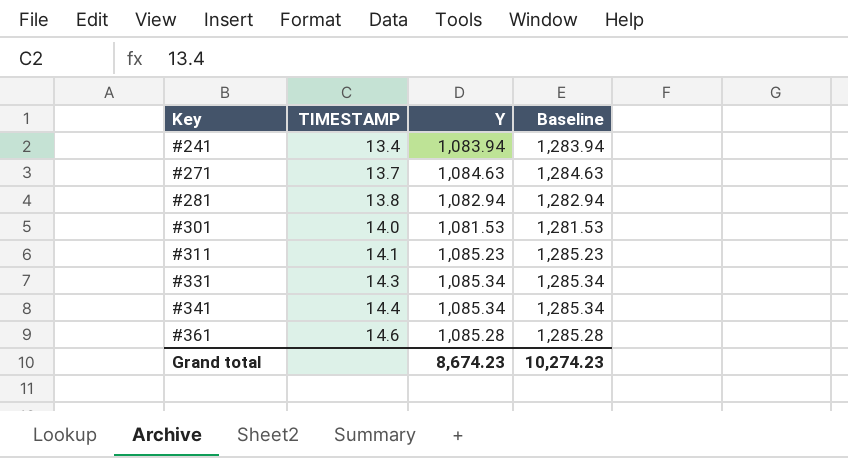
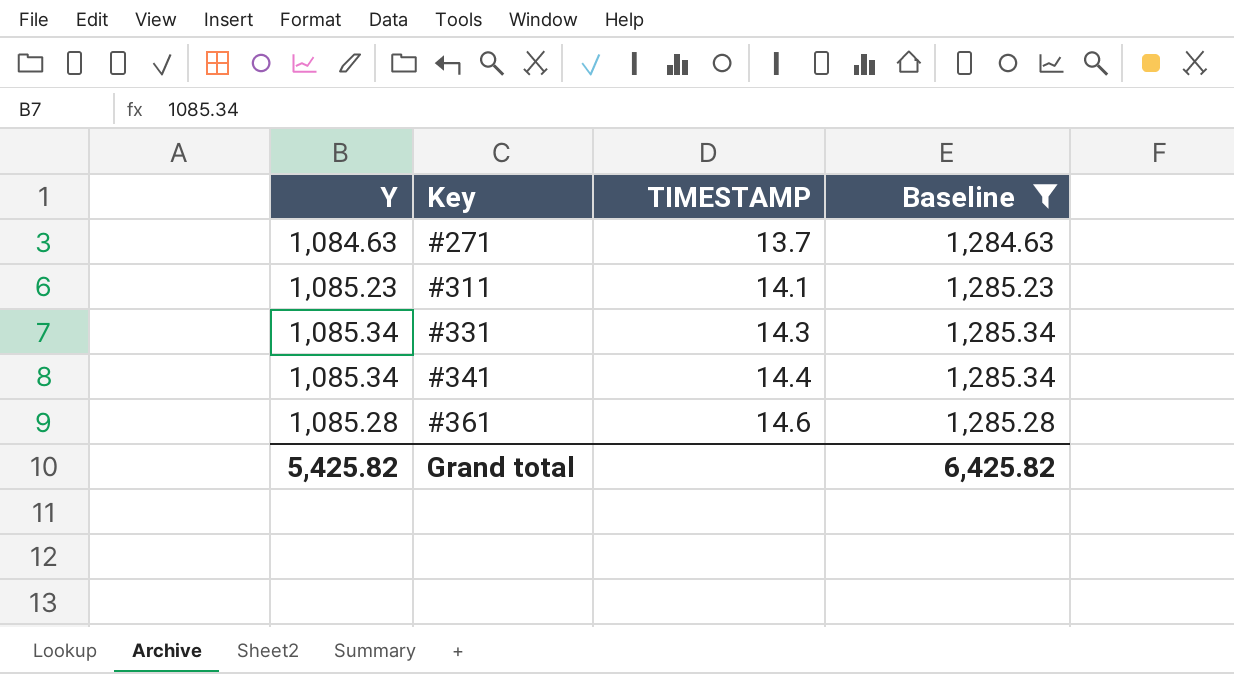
filter: none -> Baseline >= 1,284.63
column Y | position: 3 -> 1
Grand total | Y: 8,674.23 -> 5,425.82
Grand total | Baseline: 10,274.23 -> 6,425.82

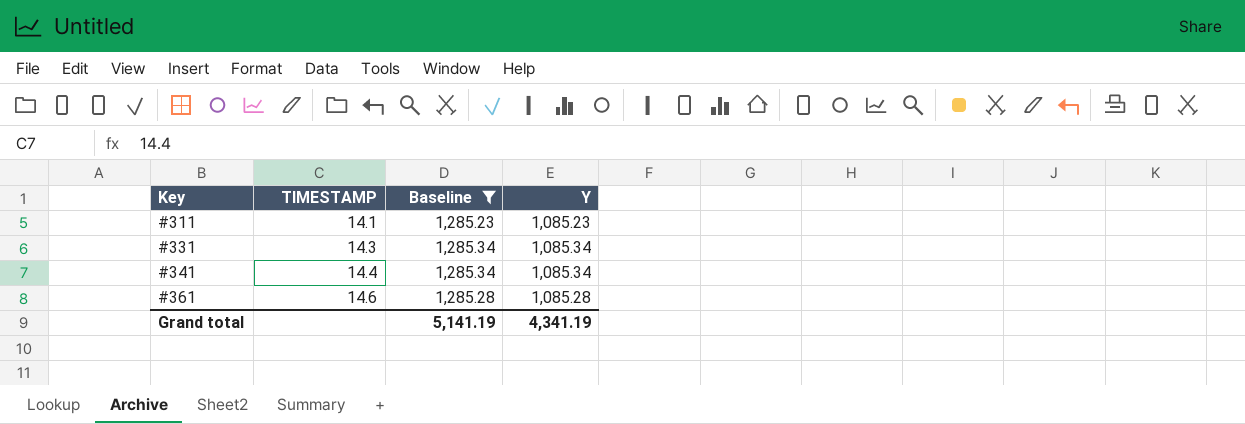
column Y | position: 1 -> 4
row #271: 1,084.63 | 13.7 | 1,284.63 -> none
Grand total | Baseline: 6,425.82 -> 5,141.19
Grand total | Y: 5,425.82 -> 4,341.19

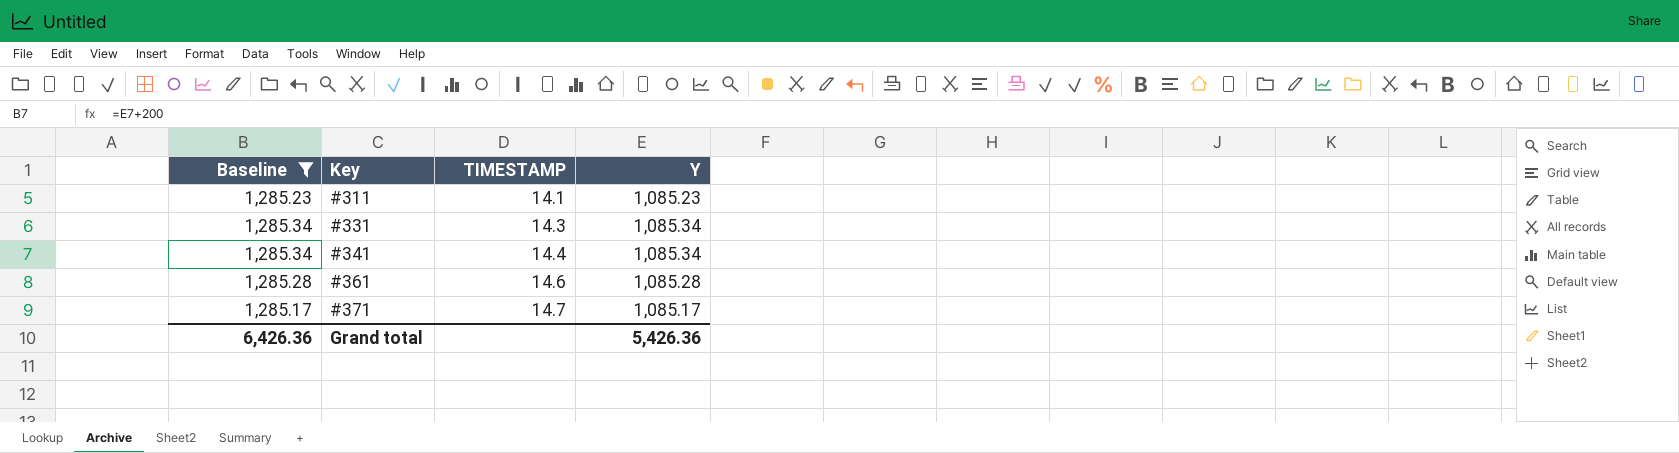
column Baseline | position: 3 -> 1
row #371: none -> 1,285.17 | 14.7 | 1,085.17
Grand total | Baseline: 5,141.19 -> 6,426.36
Grand total | Y: 4,341.19 -> 5,426.36

